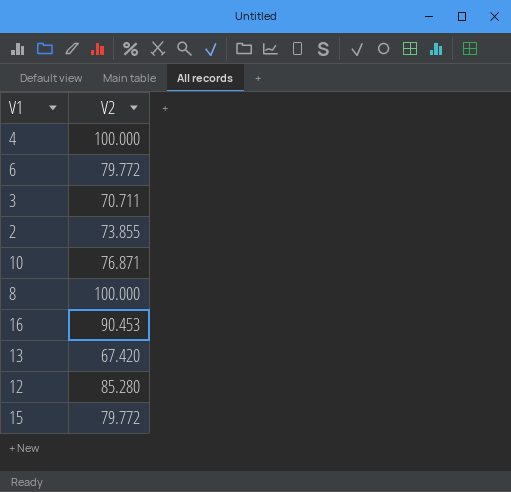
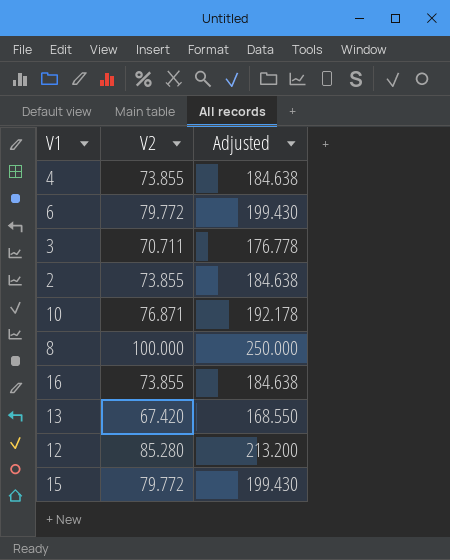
column Adjusted | formula: none -> [V2] * 2.5
4 | V2: 100.000 -> 73.855
16 | V2: 90.453 -> 73.855

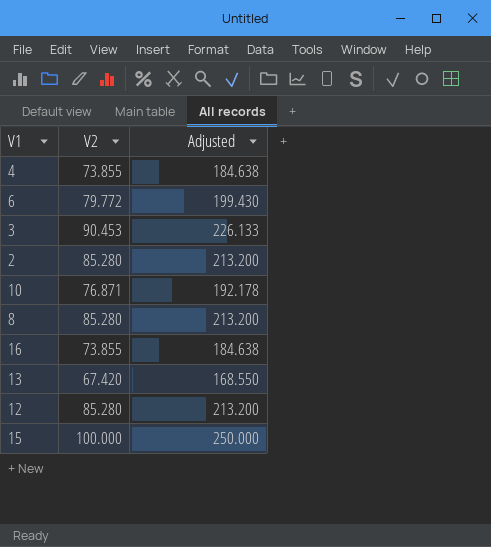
3 | V2: 70.711 -> 90.453
3 | Adjusted: 176.778 -> 226.133
2 | V2: 73.855 -> 85.280
2 | Adjusted: 184.638 -> 213.200
8 | V2: 100.000 -> 85.280
8 | Adjusted: 250.000 -> 213.200
15 | V2: 79.772 -> 100.000
15 | Adjusted: 199.430 -> 250.000

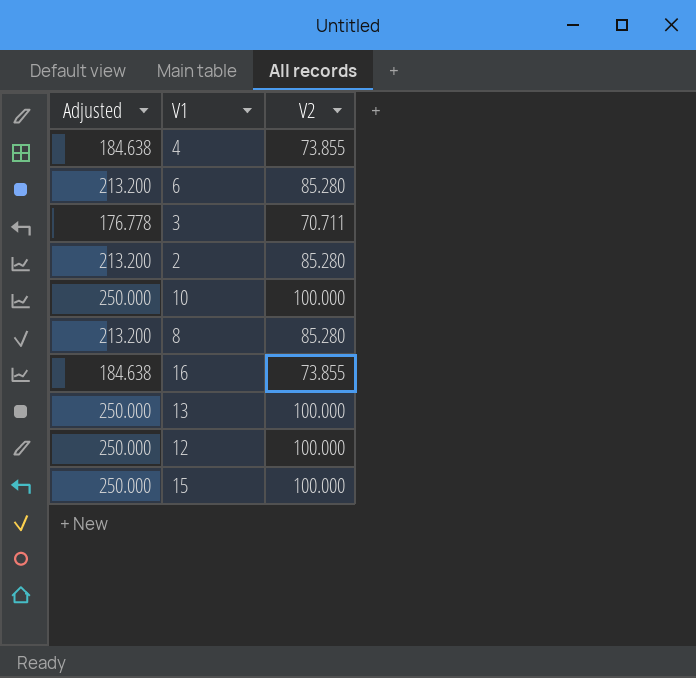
column Adjusted | position: 3 -> 1
6 | Adjusted: 199.430 -> 213.200
6 | V2: 79.772 -> 85.280
3 | Adjusted: 226.133 -> 176.778
3 | V2: 90.453 -> 70.711
10 | Adjusted: 192.178 -> 250.000
10 | V2: 76.871 -> 100.000
13 | Adjusted: 168.550 -> 250.000
13 | V2: 67.420 -> 100.000
12 | Adjusted: 213.200 -> 250.000
12 | V2: 85.280 -> 100.000

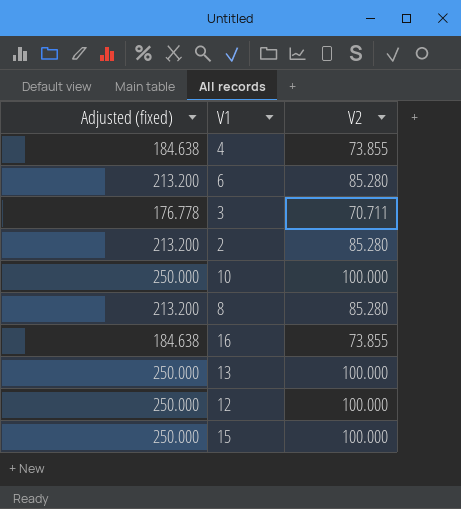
column name: Adjusted -> Adjusted (fixed)

